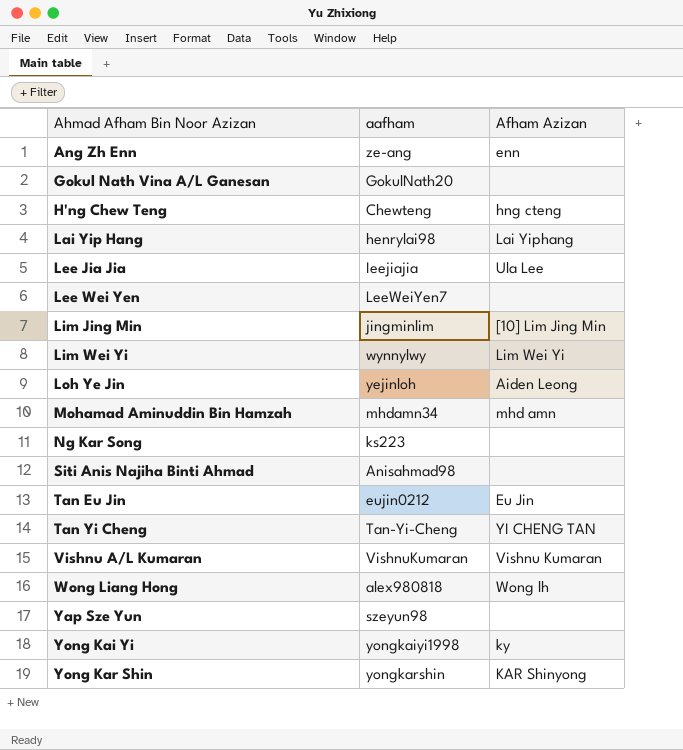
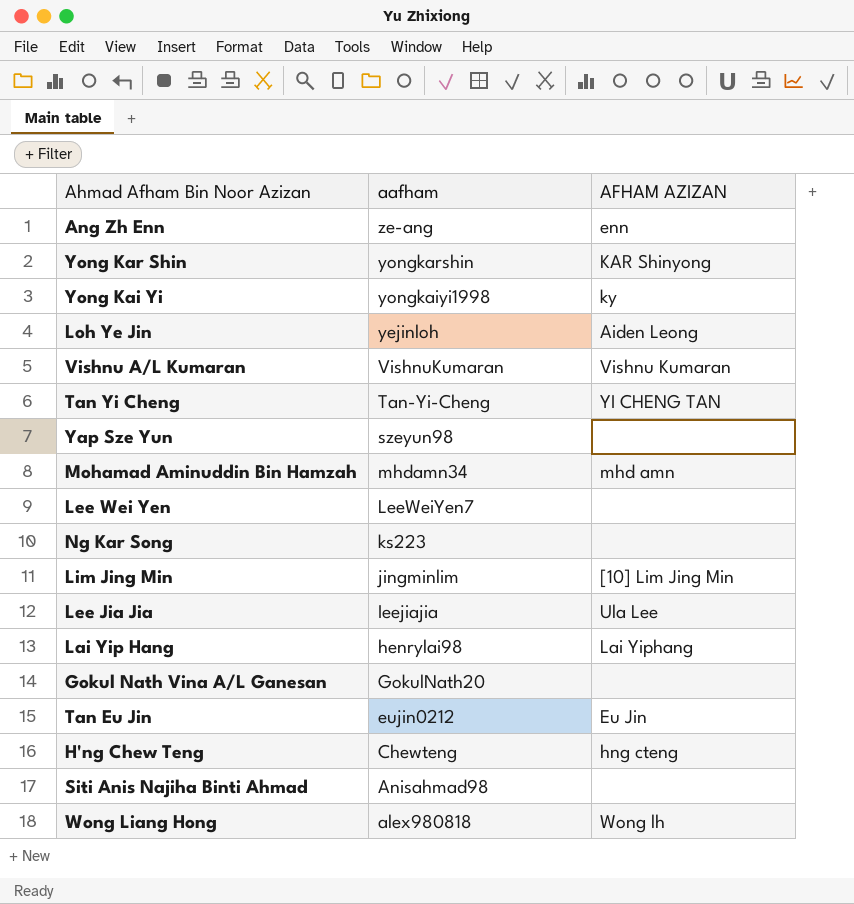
row order: Ahmad Afham Bin Noor Azizan ascending -> aafham descending
column name: Afham Azizan -> AFHAM AZIZAN
row Lim Wei Yi: wynnylwy | Lim Wei Yi -> none

